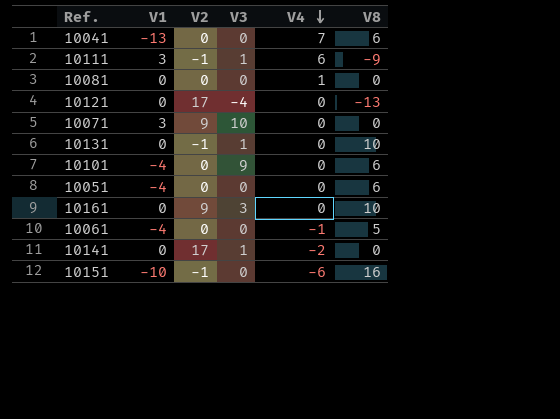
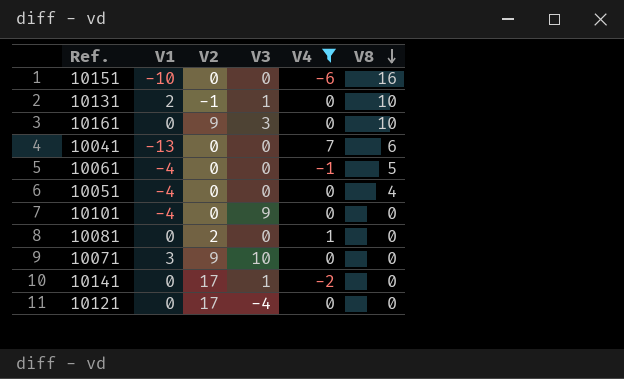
filter: none -> V4 != 6
row order: V4 descending -> V8 descending
10151 | V2: -1 -> 0
10131 | V1: 0 -> 2
10051 | V8: 6 -> 4
10101 | V8: 6 -> 0
10081 | V2: 0 -> 2
10121 | V8: -13 -> 0

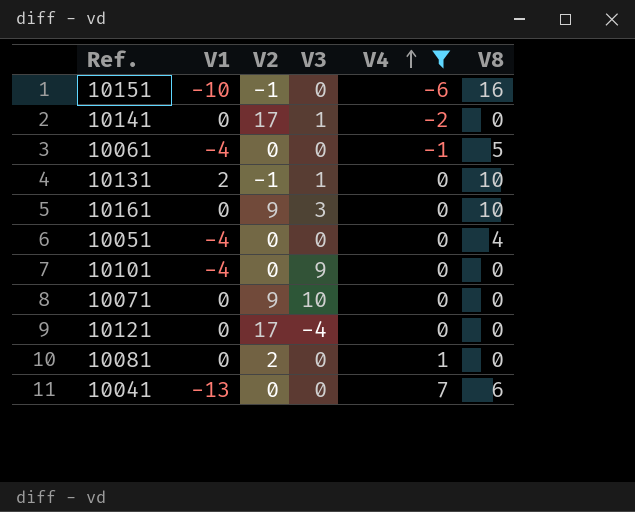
row order: V8 descending -> V4 ascending
10151 | V2: 0 -> -1
10071 | V1: 3 -> 0

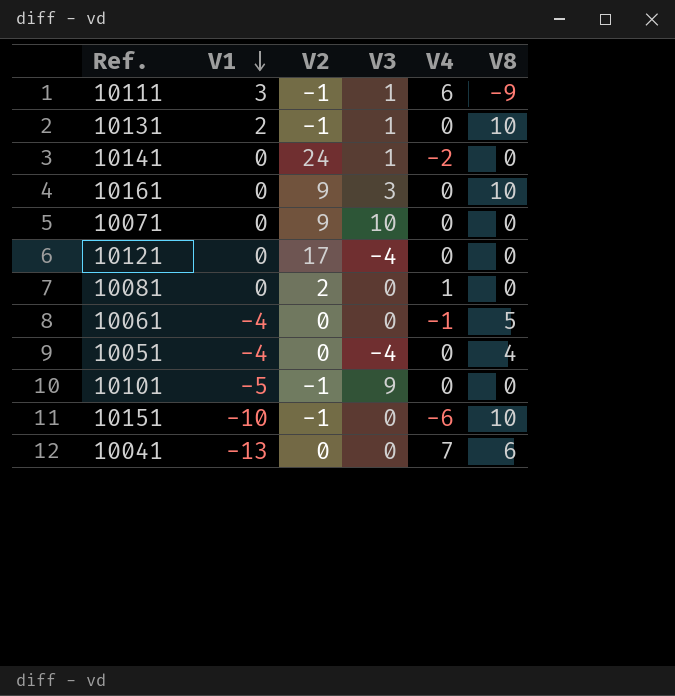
filter: V4 != 6 -> none
row order: V4 ascending -> V1 descending
10141 | V2: 17 -> 24
10051 | V3: 0 -> -4
10101 | V1: -4 -> -5
10101 | V2: 0 -> -1
10151 | V8: 16 -> 10

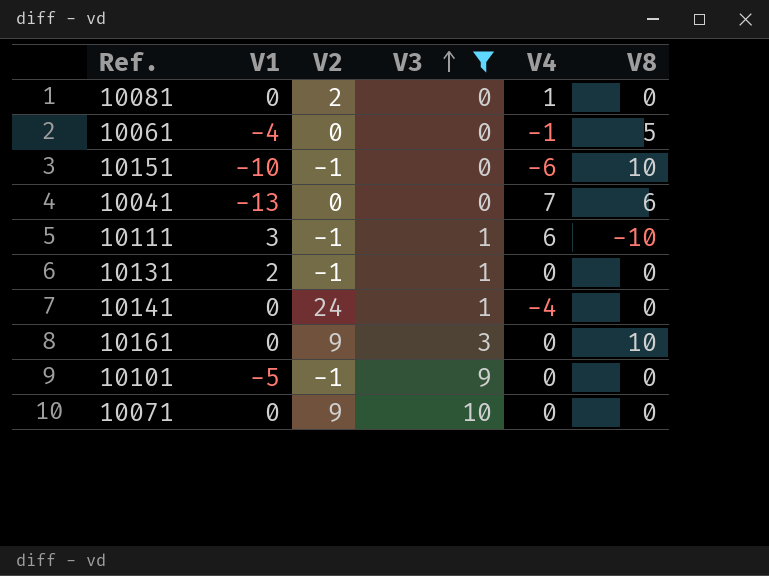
filter: none -> V3 != -4
row order: V1 descending -> V3 ascending
10111 | V8: -9 -> -10
10131 | V8: 10 -> 0
10141 | V4: -2 -> -4

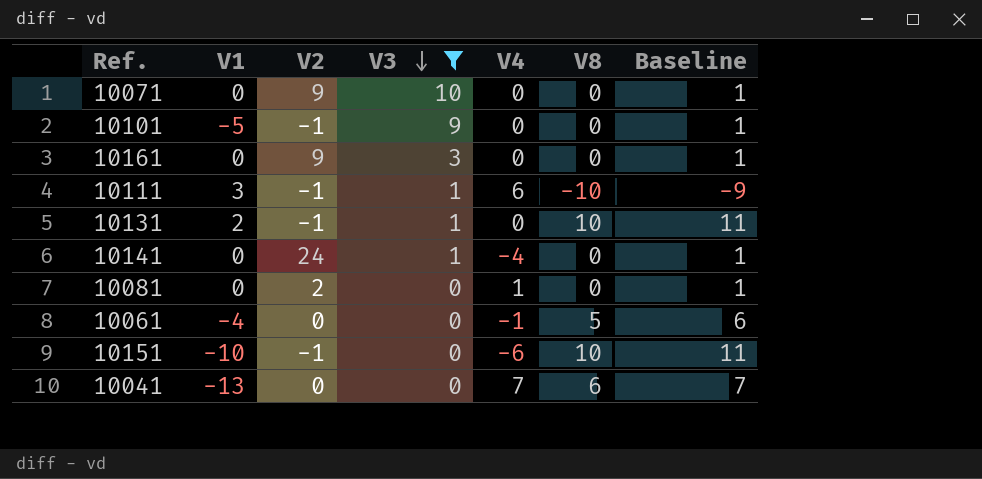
row order: V3 ascending -> V3 descending
column Baseline | formula: none -> [V8] + 1
10161 | V8: 10 -> 0
10131 | V8: 0 -> 10

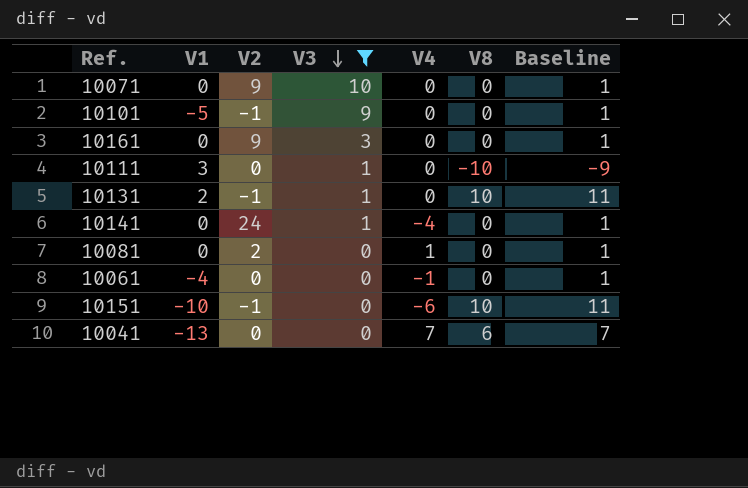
10111 | V2: -1 -> 0
10111 | V4: 6 -> 0
10061 | V8: 5 -> 0
10061 | Baseline: 6 -> 1

